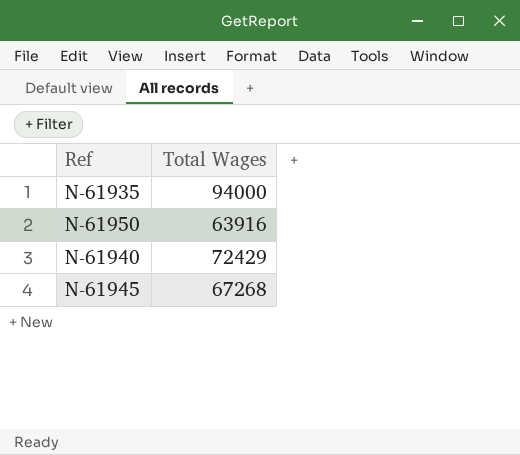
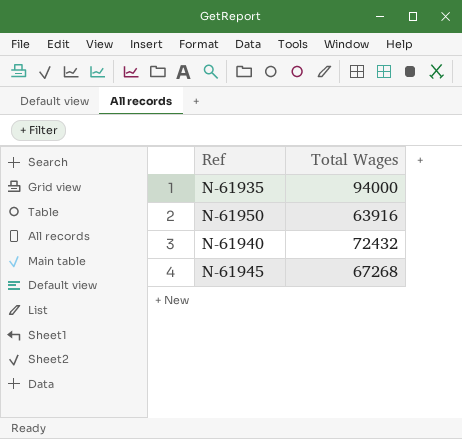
N-61940 | Total Wages: 72429 -> 72432

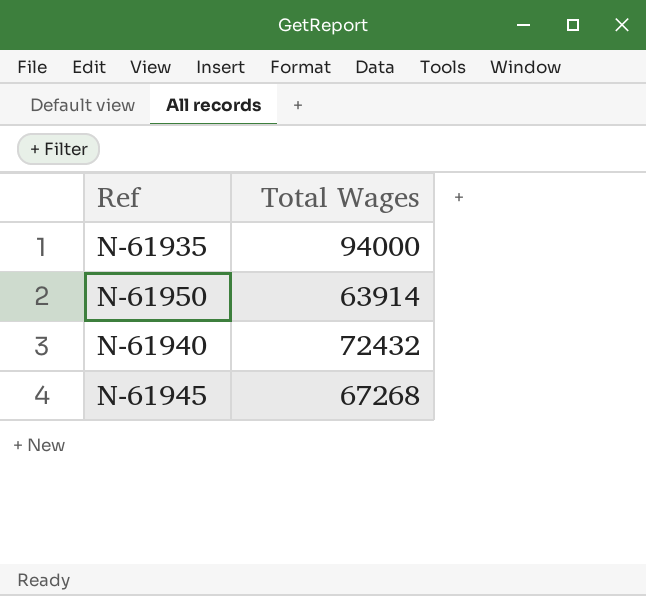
N-61950 | Total Wages: 63916 -> 63914

